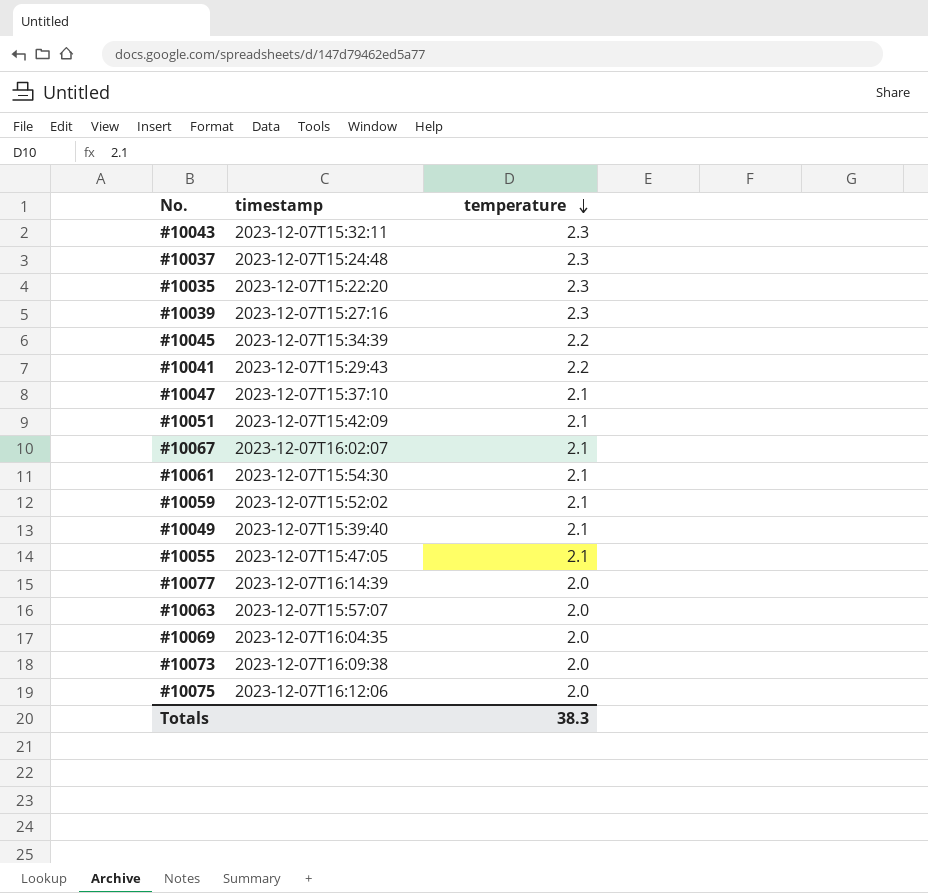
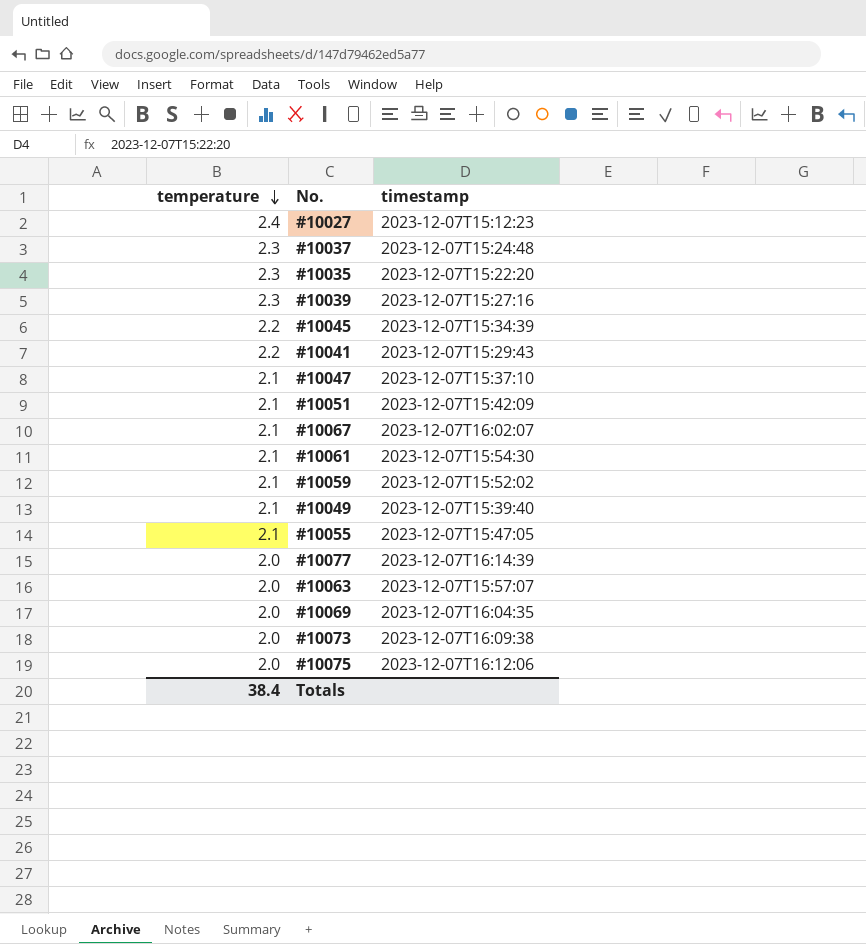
column temperature | position: 3 -> 1
row #10043: 2023-12-07T15:32:11 | 2.3 -> none
row #10027: none -> 2.4 | 2023-12-07T15:12:23
Totals | temperature: 38.3 -> 38.4

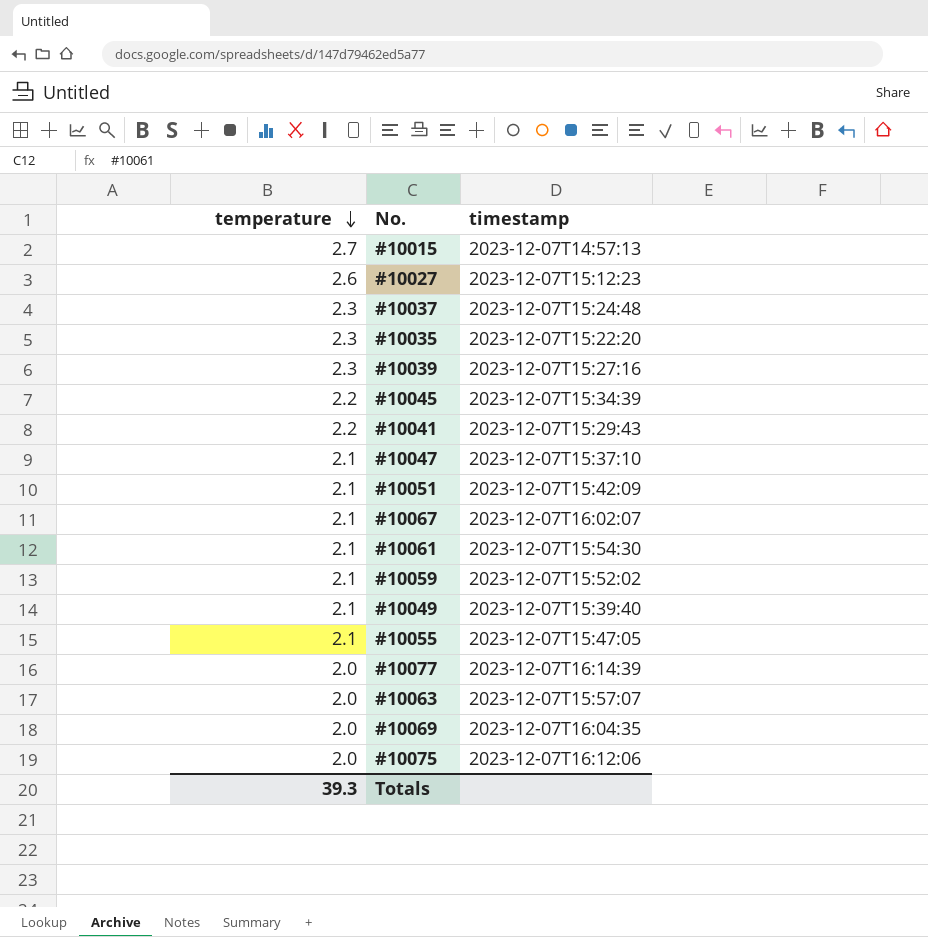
row #10073: 2.0 | 2023-12-07T16:09:38 -> none
row #10015: none -> 2.7 | 2023-12-07T14:57:13
#10027 | temperature: 2.4 -> 2.6
Totals | temperature: 38.4 -> 39.3

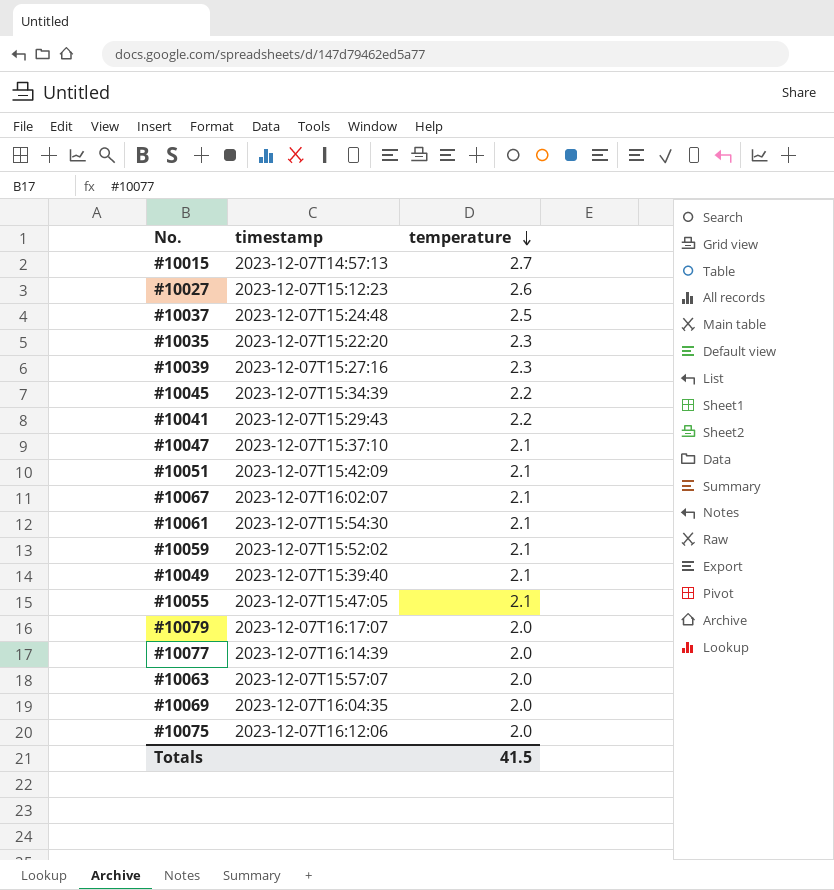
column temperature | position: 1 -> 3
#10037 | temperature: 2.3 -> 2.5
row #10079: none -> 2023-12-07T16:17:07 | 2.0
Totals | temperature: 39.3 -> 41.5

